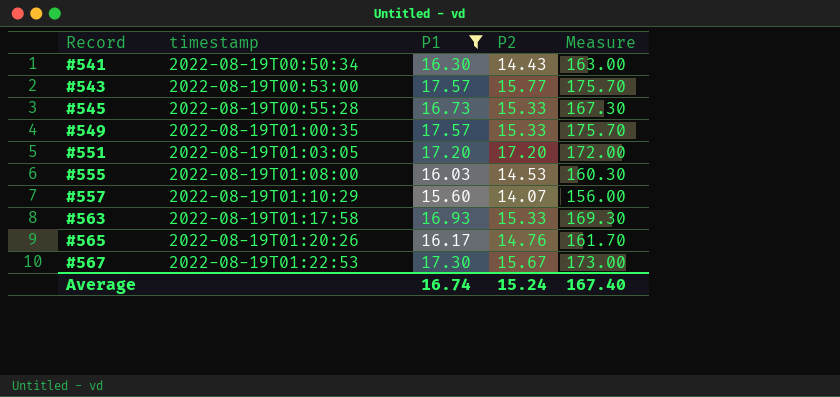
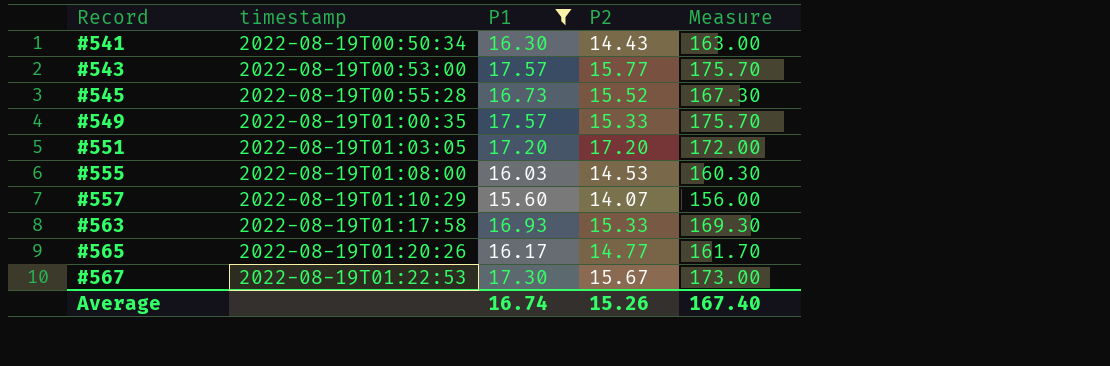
#545 | P2: 15.33 -> 15.52
#565 | P2: 14.76 -> 14.77
Average | P2: 15.24 -> 15.26

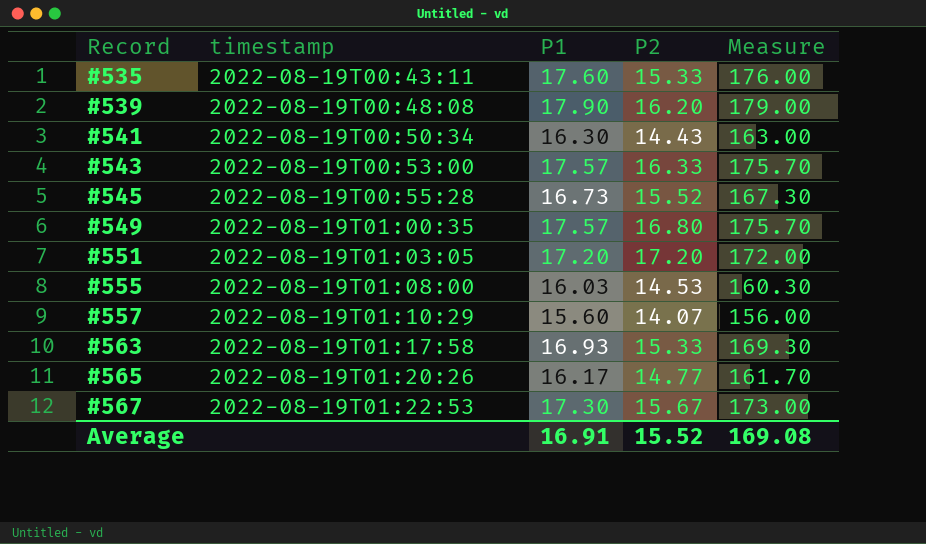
filter: P1 <= 17.57 -> none
#543 | P2: 15.77 -> 16.33
#549 | P2: 15.33 -> 16.80
Average | P1: 16.74 -> 16.91
Average | P2: 15.26 -> 15.52
Average | Measure: 167.40 -> 169.08

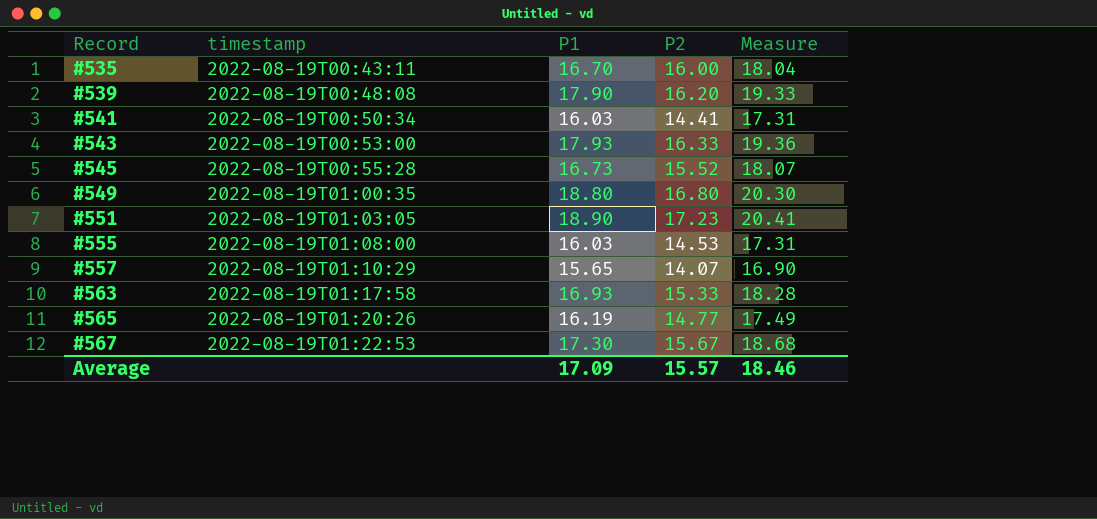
column Measure | formula: [P1] * 10 -> [P1] * 1.08
#535 | P1: 17.60 -> 16.70
#535 | P2: 15.33 -> 16.00
#541 | P1: 16.30 -> 16.03
#541 | P2: 14.43 -> 14.41
#543 | P1: 17.57 -> 17.93
#549 | P1: 17.57 -> 18.80
#551 | P1: 17.20 -> 18.90
#551 | P2: 17.20 -> 17.23
#557 | P1: 15.60 -> 15.65
#565 | P1: 16.17 -> 16.19
Average | P1: 16.91 -> 17.09
Average | P2: 15.52 -> 15.57
Average | Measure: 169.08 -> 18.46

